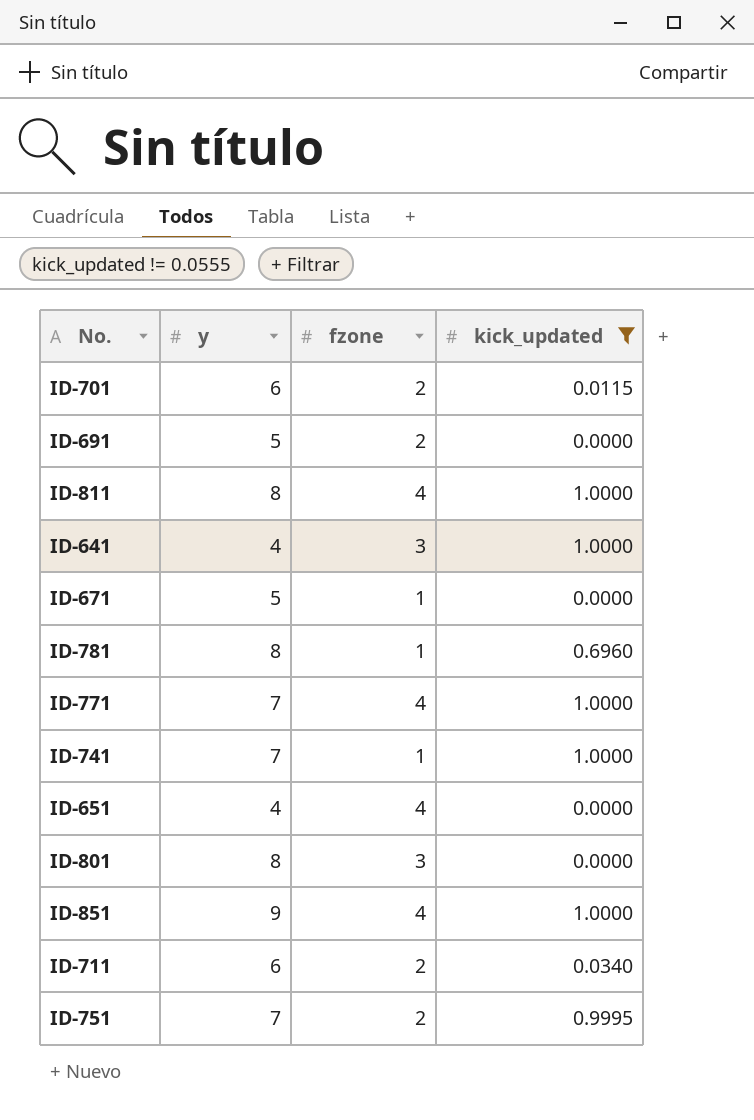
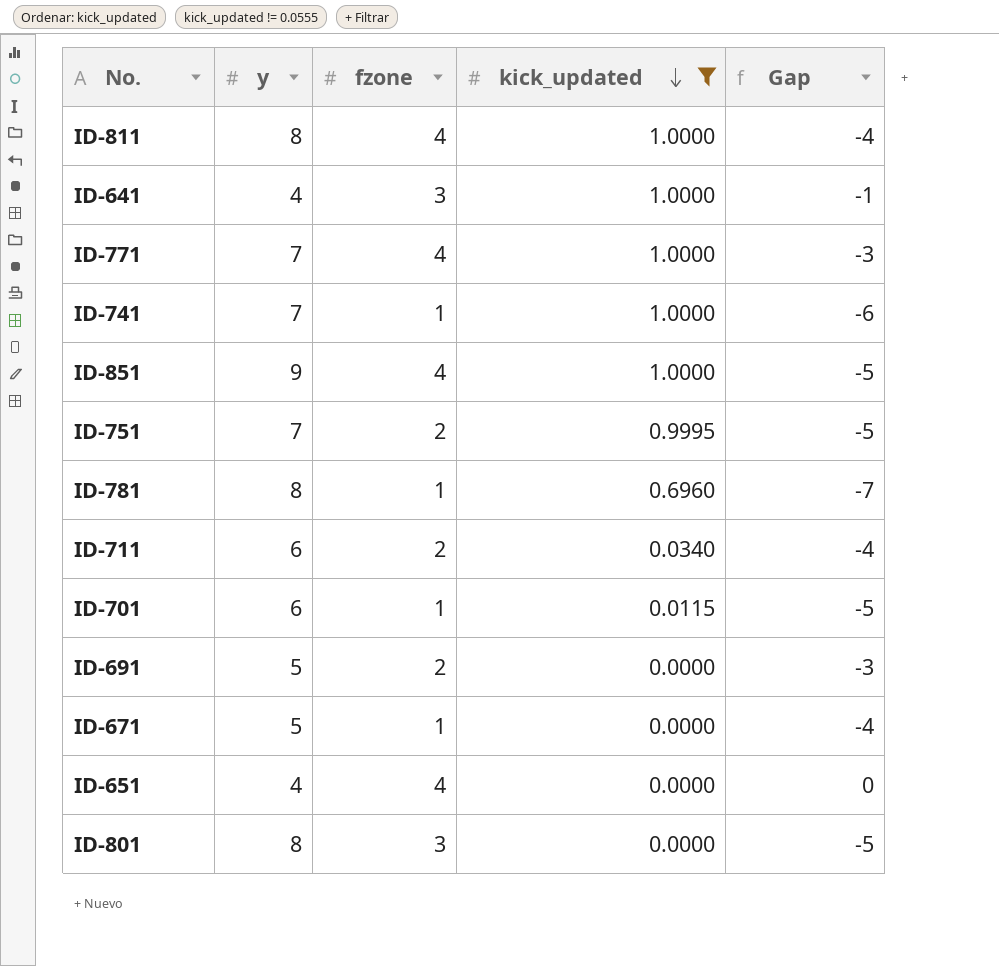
row order: none -> kick_updated descending
column Gap | formula: none -> [fzone] - [y]
ID-701 | fzone: 2 -> 1

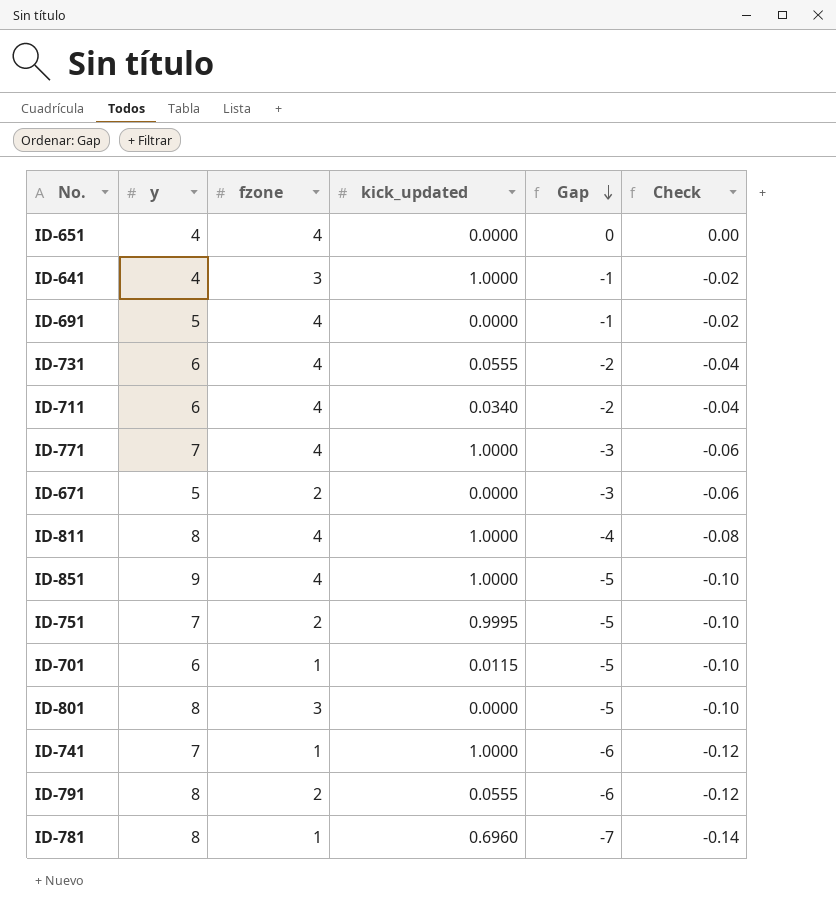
filter: kick_updated != 0.0555 -> none
row order: kick_updated descending -> Gap descending
column Check | formula: none -> [Gap] * 0.02
ID-691 | fzone: 2 -> 4
ID-691 | Gap: -3 -> -1
ID-711 | fzone: 2 -> 4
ID-711 | Gap: -4 -> -2
ID-671 | fzone: 1 -> 2
ID-671 | Gap: -4 -> -3

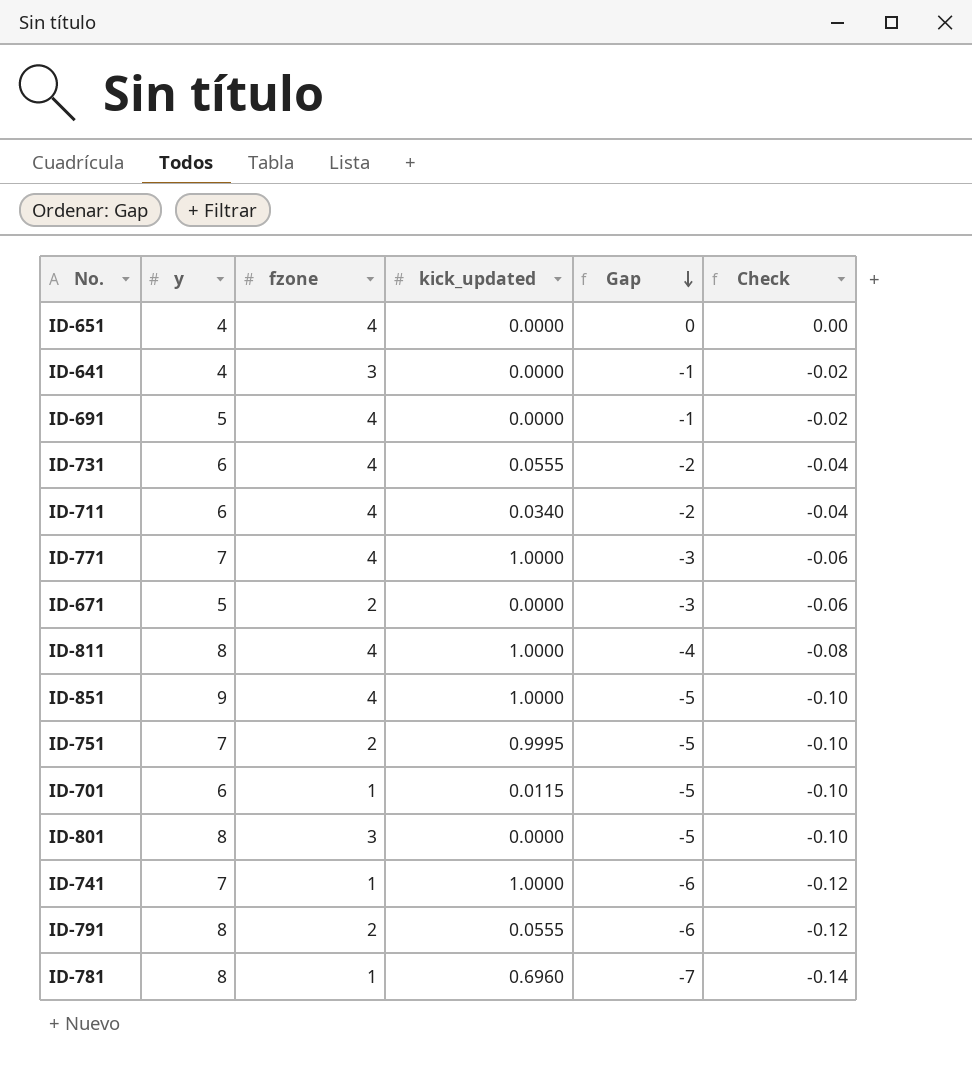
ID-641 | kick_updated: 1.0000 -> 0.0000

